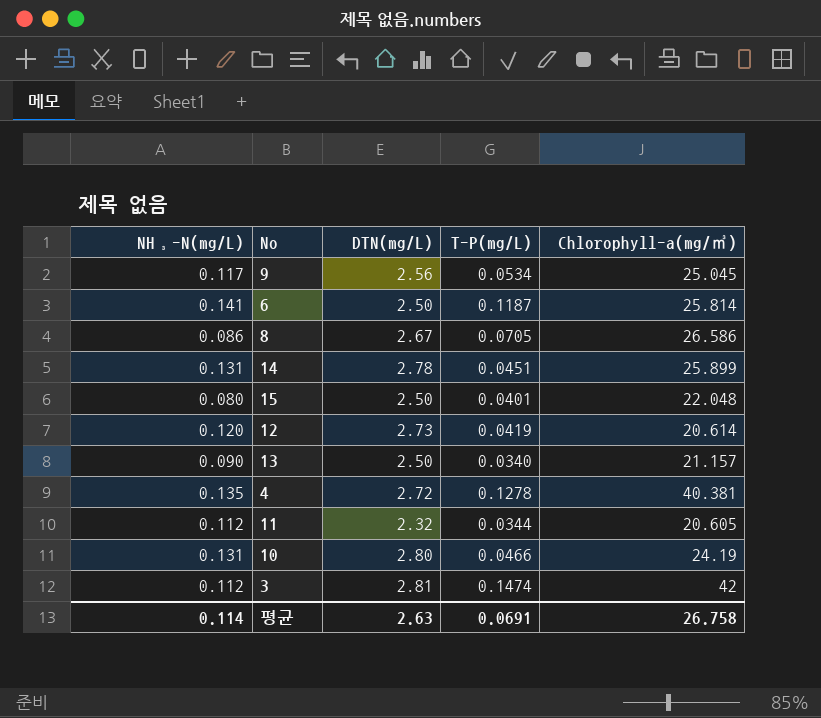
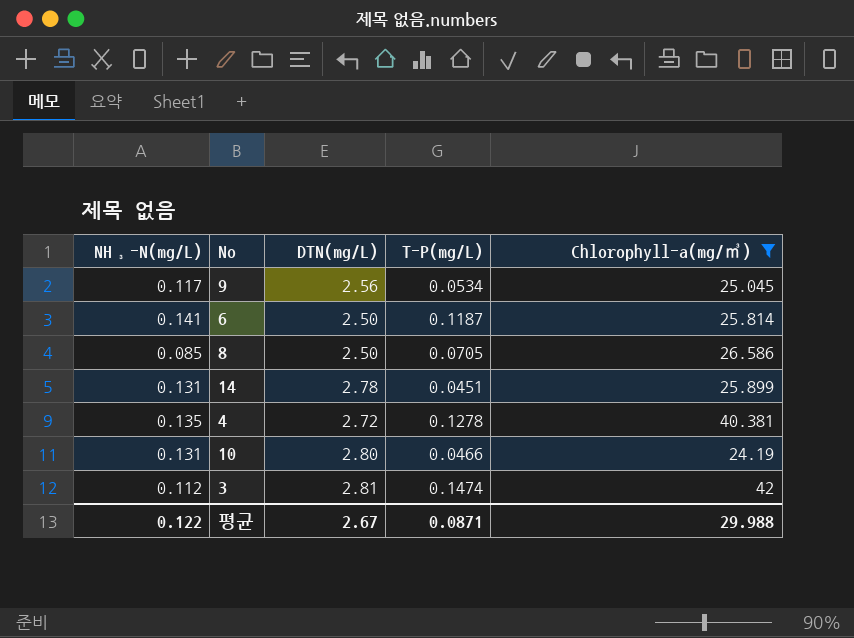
filter: none -> Chlorophyll-a(mg/㎥) >= 24.19
8 | NH₃-N(mg/L): 0.086 -> 0.085
8 | DTN(mg/L): 2.67 -> 2.50
평균 | NH₃-N(mg/L): 0.114 -> 0.122
평균 | DTN(mg/L): 2.63 -> 2.67
평균 | T-P(mg/L): 0.0691 -> 0.0871
평균 | Chlorophyll-a(mg/㎥): 26.758 -> 29.988

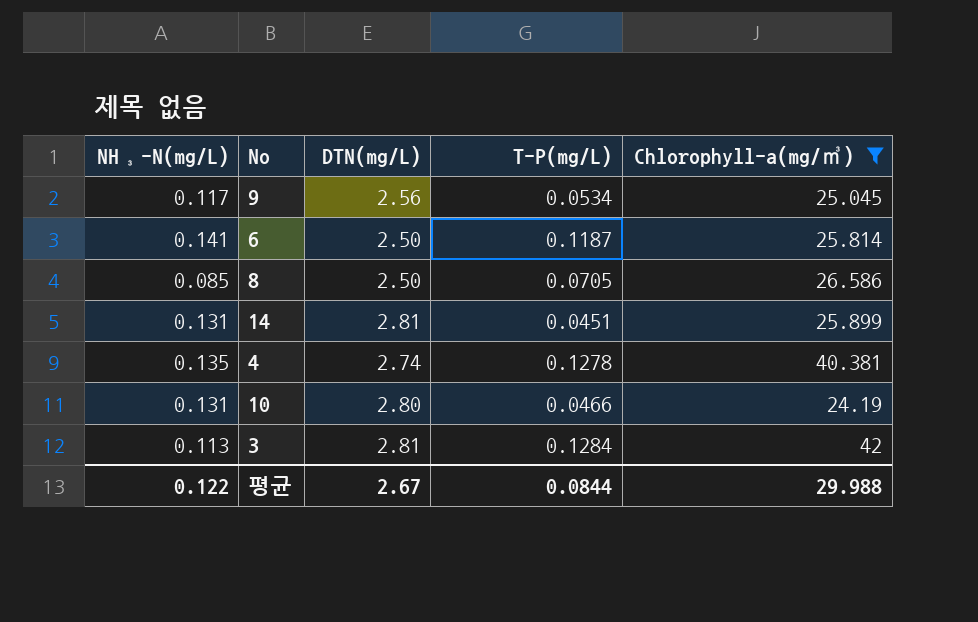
14 | DTN(mg/L): 2.78 -> 2.81
4 | DTN(mg/L): 2.72 -> 2.74
3 | NH₃-N(mg/L): 0.112 -> 0.113
3 | T-P(mg/L): 0.1474 -> 0.1284
평균 | T-P(mg/L): 0.0871 -> 0.0844

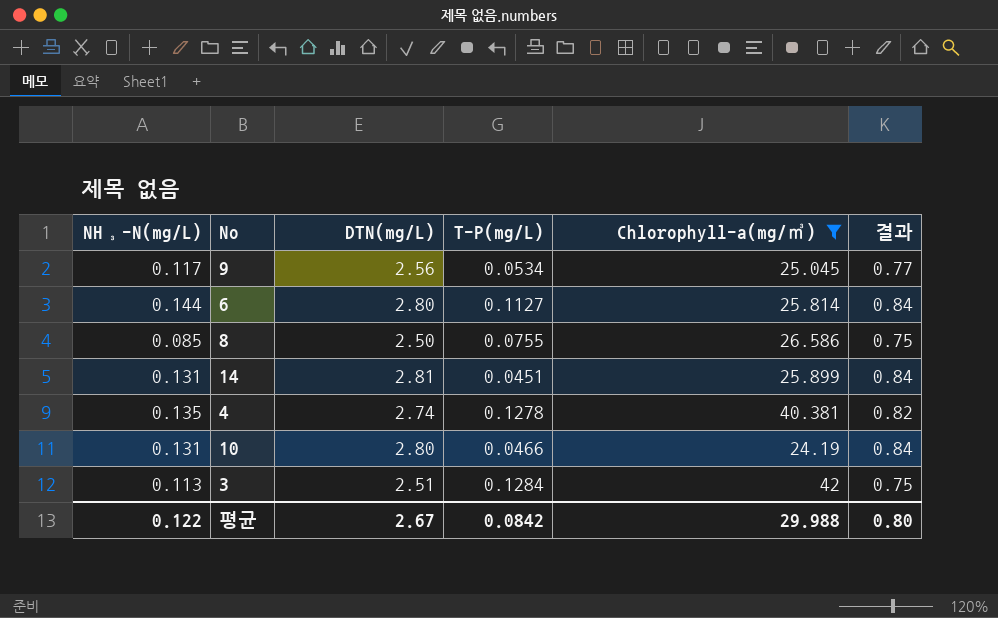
column 결과 | formula: none -> [DTN(mg/L)] * 0.3
6 | NH₃-N(mg/L): 0.141 -> 0.144
6 | DTN(mg/L): 2.50 -> 2.80
6 | T-P(mg/L): 0.1187 -> 0.1127
8 | T-P(mg/L): 0.0705 -> 0.0755
3 | DTN(mg/L): 2.81 -> 2.51
평균 | T-P(mg/L): 0.0844 -> 0.0842

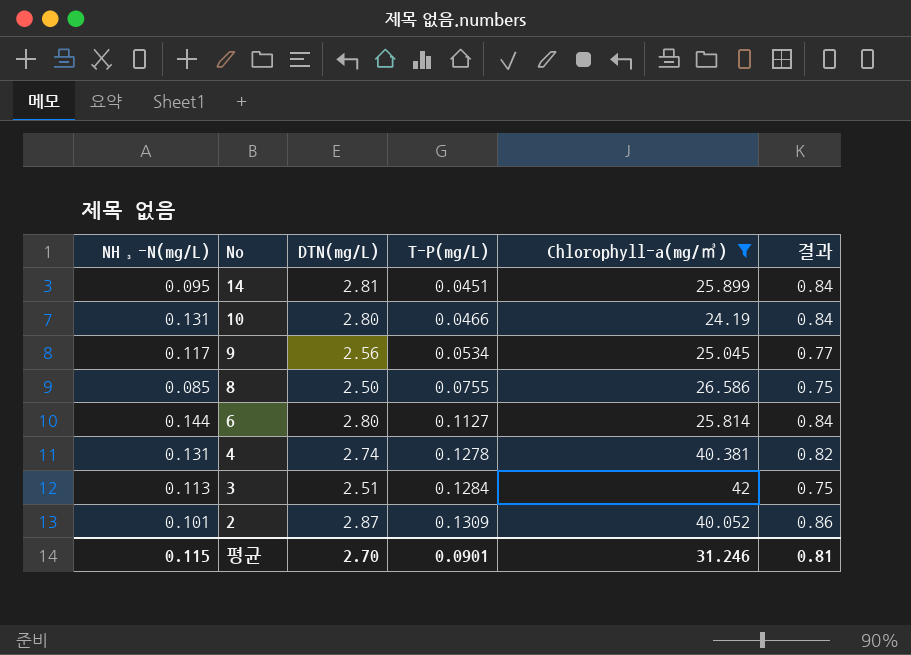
row order: none -> No descending
14 | NH₃-N(mg/L): 0.131 -> 0.095
4 | NH₃-N(mg/L): 0.135 -> 0.131
row 2: none -> 0.101 | 2.87 | 0.1309 | 40.052 | 0.86
평균 | NH₃-N(mg/L): 0.122 -> 0.115
평균 | DTN(mg/L): 2.67 -> 2.70
평균 | T-P(mg/L): 0.0842 -> 0.0901
평균 | Chlorophyll-a(mg/㎥): 29.988 -> 31.246
평균 | 결과: 0.80 -> 0.81

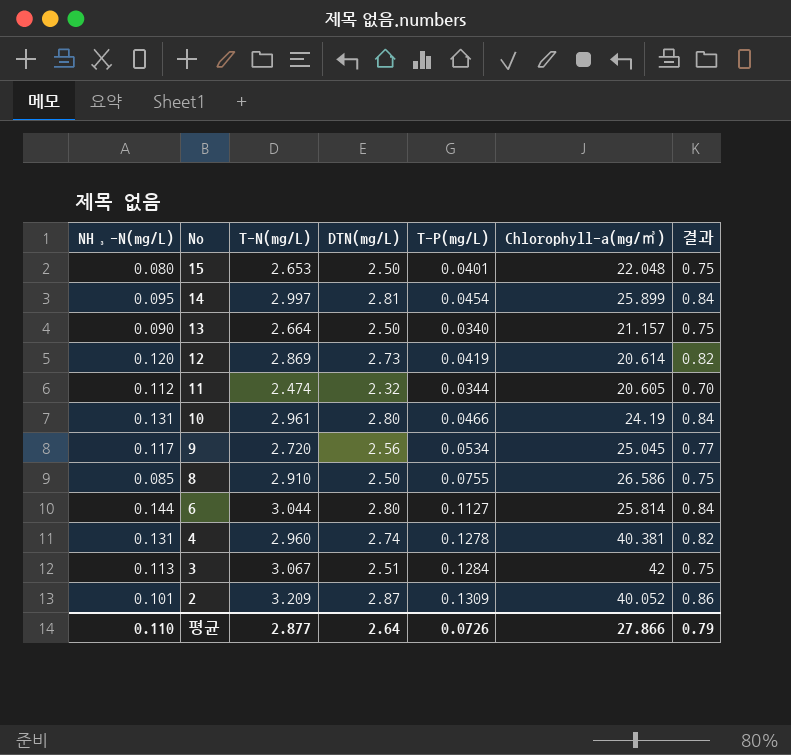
filter: Chlorophyll-a(mg/㎥) >= 24.19 -> none
column T-N(mg/L) | position: none -> 3
14 | T-P(mg/L): 0.0451 -> 0.0454
평균 | NH₃-N(mg/L): 0.115 -> 0.110
평균 | DTN(mg/L): 2.70 -> 2.64
평균 | T-P(mg/L): 0.0901 -> 0.0726
평균 | Chlorophyll-a(mg/㎥): 31.246 -> 27.866
평균 | 결과: 0.81 -> 0.79

